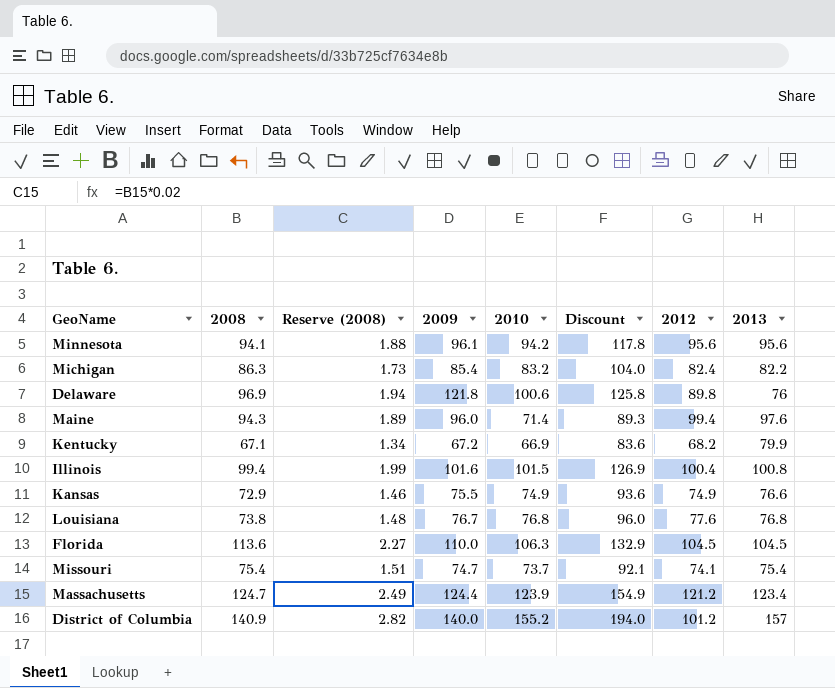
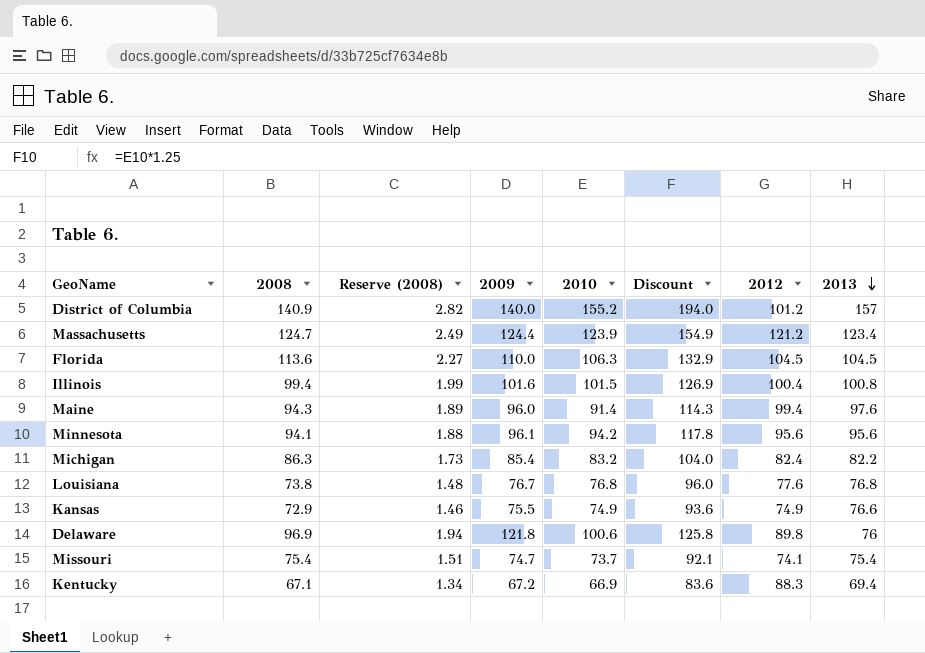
row order: none -> 2013 descending
Maine | 2010: 71.4 -> 91.4
Maine | Discount: 89.3 -> 114.3
Kentucky | 2012: 68.2 -> 88.3
Kentucky | 2013: 79.9 -> 69.4

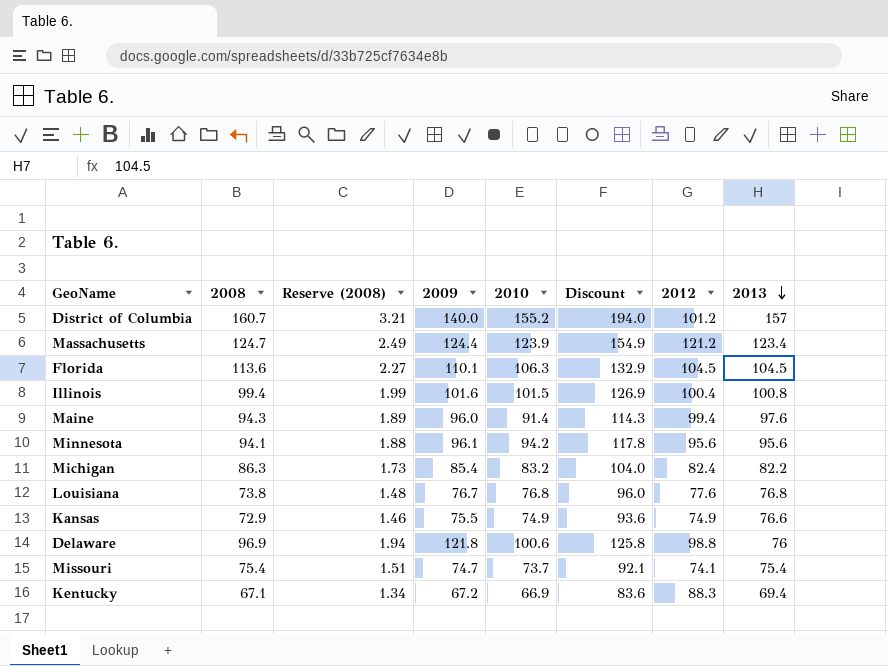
District of Columbia | 2008: 140.9 -> 160.7
District of Columbia | Reserve (2008): 2.82 -> 3.21
Florida | 2009: 110.0 -> 110.1
Delaware | 2012: 89.8 -> 98.8

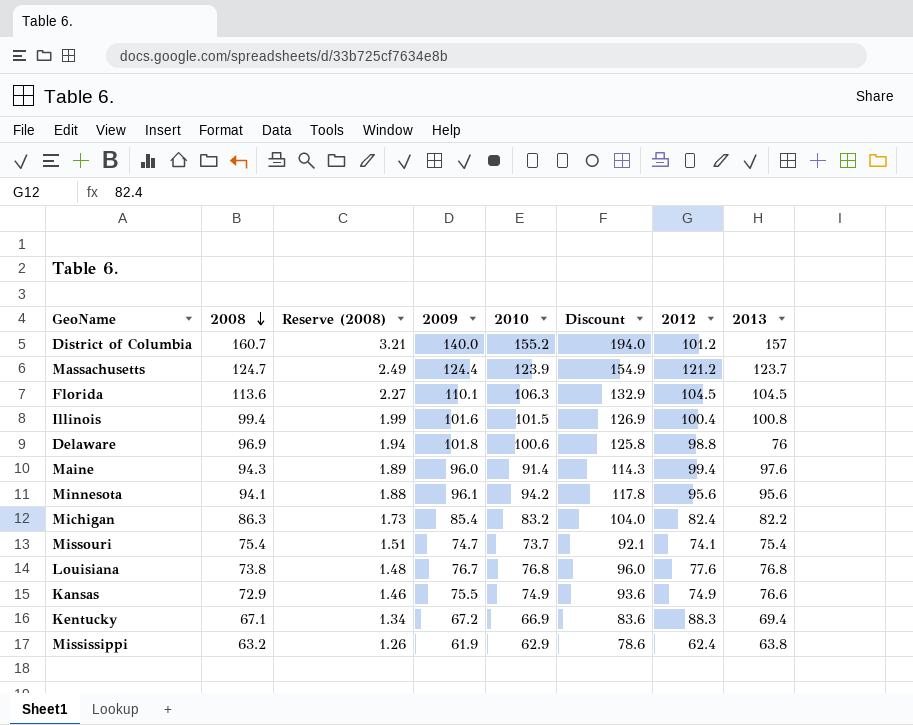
row order: 2013 descending -> 2008 descending
Massachusetts | 2013: 123.4 -> 123.7
Delaware | 2009: 121.8 -> 101.8
row Mississippi: none -> 63.2 | 1.26 | 61.9 | 62.9 | 78.6 | 62.4 | 63.8

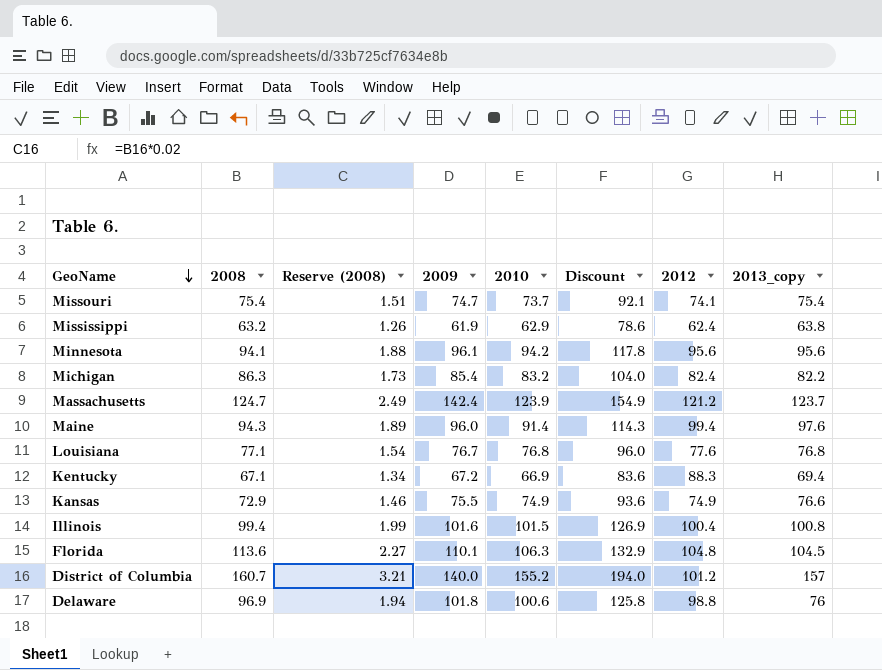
row order: 2008 descending -> GeoName descending
column name: 2013 -> 2013_copy
Massachusetts | 2009: 124.4 -> 142.4
Louisiana | 2008: 73.8 -> 77.1
Louisiana | Reserve (2008): 1.48 -> 1.54
Florida | 2012: 104.5 -> 104.8

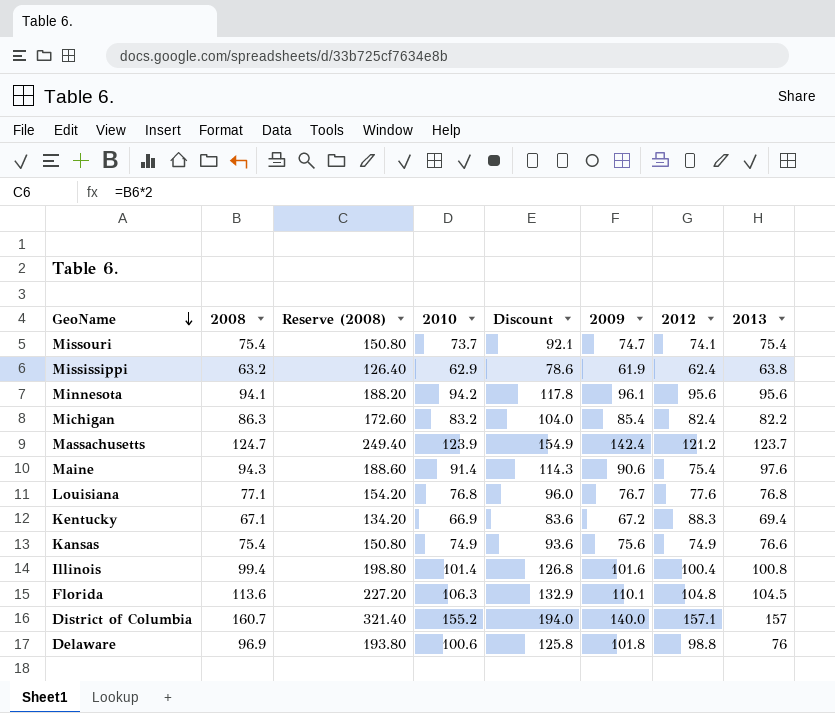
column Reserve (2008) | formula: [2008] * 0.02 -> [2008] * 2
column 2009 | position: 4 -> 6
column name: 2013_copy -> 2013
Maine | 2009: 96.0 -> 90.6
Maine | 2012: 99.4 -> 75.4
Kansas | 2008: 72.9 -> 75.4
Kansas | 2009: 75.5 -> 75.6
Illinois | 2010: 101.5 -> 101.4
Illinois | Discount: 126.9 -> 126.8
District of Columbia | 2012: 101.2 -> 157.1

